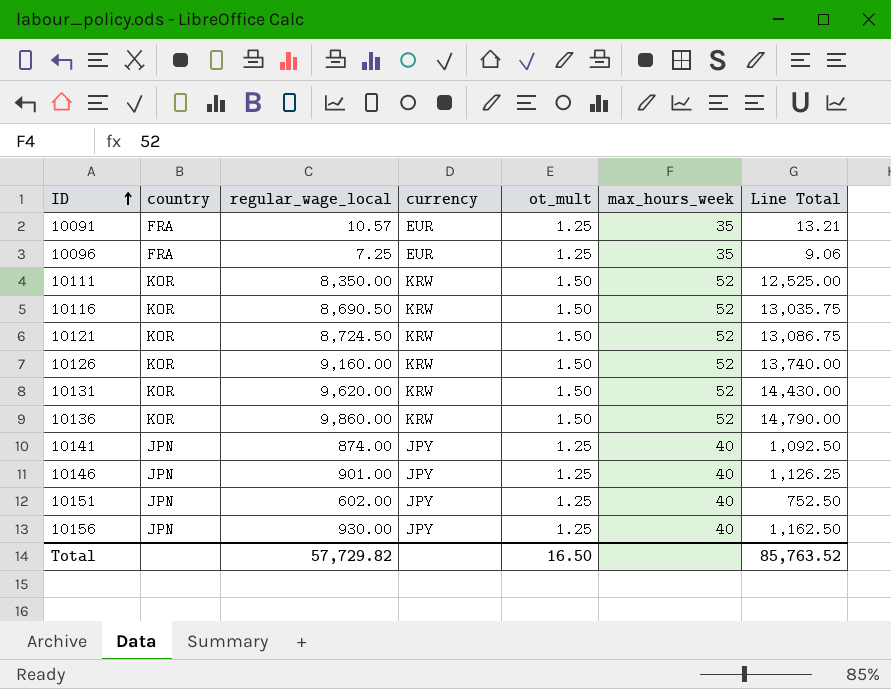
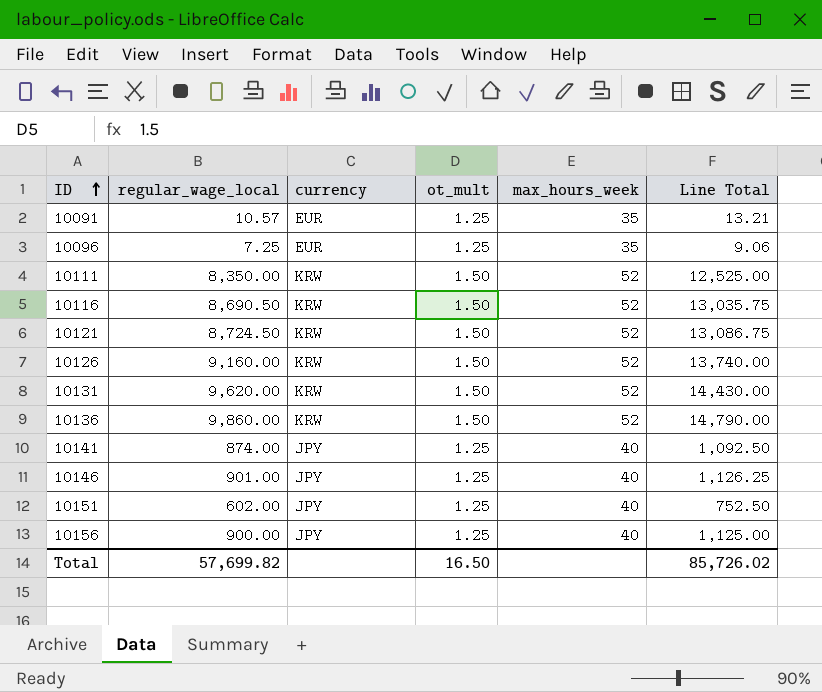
column country | position: 2 -> none
10156 | regular_wage_local: 930.00 -> 900.00
10156 | Line Total: 1,162.50 -> 1,125.00
Total | regular_wage_local: 57,729.82 -> 57,699.82
Total | Line Total: 85,763.52 -> 85,726.02

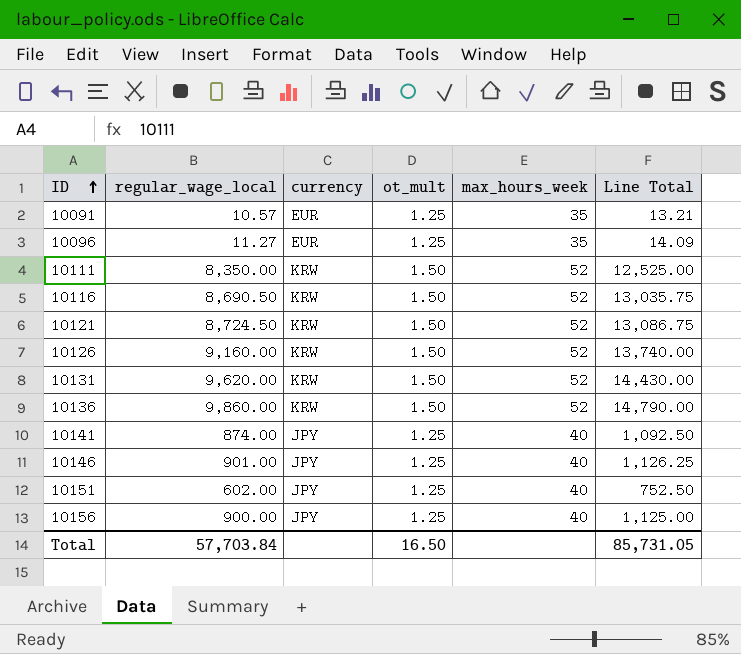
10096 | regular_wage_local: 7.25 -> 11.27
10096 | Line Total: 9.06 -> 14.09
Total | regular_wage_local: 57,699.82 -> 57,703.84
Total | Line Total: 85,726.02 -> 85,731.05

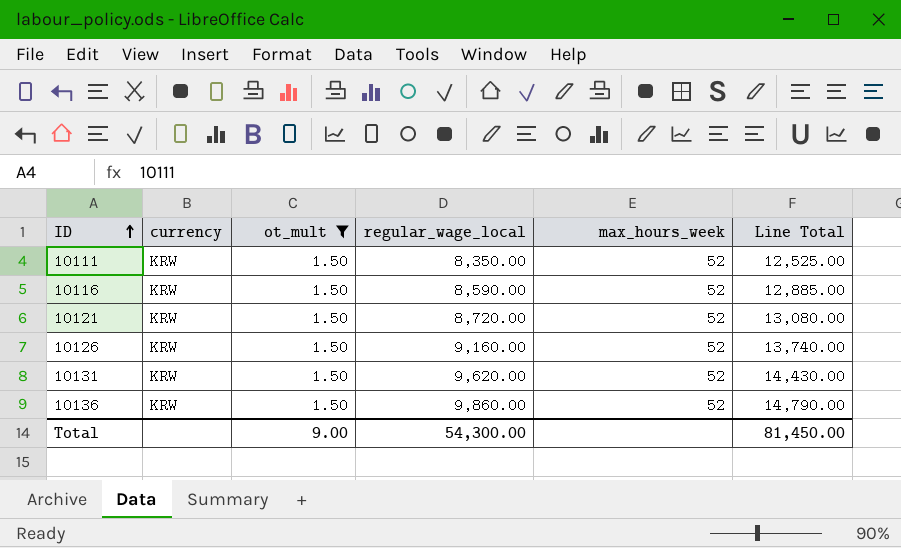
filter: none -> ot_mult = 1.50
column regular_wage_local | position: 2 -> 4
10116 | regular_wage_local: 8,690.50 -> 8,590.00
10116 | Line Total: 13,035.75 -> 12,885.00
10121 | regular_wage_local: 8,724.50 -> 8,720.00
10121 | Line Total: 13,086.75 -> 13,080.00
Total | ot_mult: 16.50 -> 9.00
Total | regular_wage_local: 57,703.84 -> 54,300.00
Total | Line Total: 85,731.05 -> 81,450.00

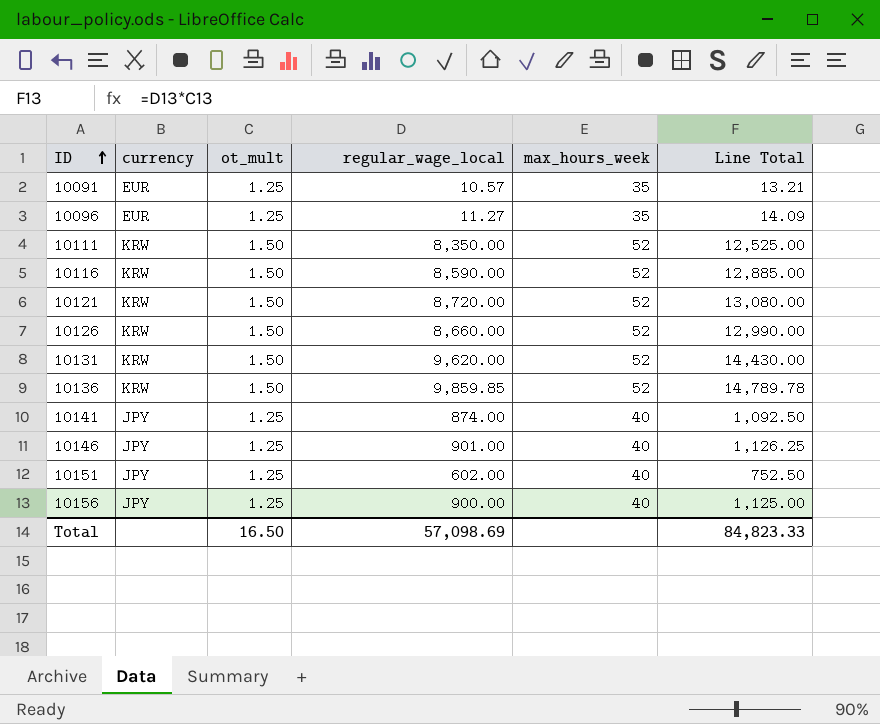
filter: ot_mult = 1.50 -> none
10126 | regular_wage_local: 9,160.00 -> 8,660.00
10126 | Line Total: 13,740.00 -> 12,990.00
10136 | regular_wage_local: 9,860.00 -> 9,859.85
10136 | Line Total: 14,790.00 -> 14,789.78
Total | ot_mult: 9.00 -> 16.50
Total | regular_wage_local: 54,300.00 -> 57,098.69
Total | Line Total: 81,450.00 -> 84,823.33

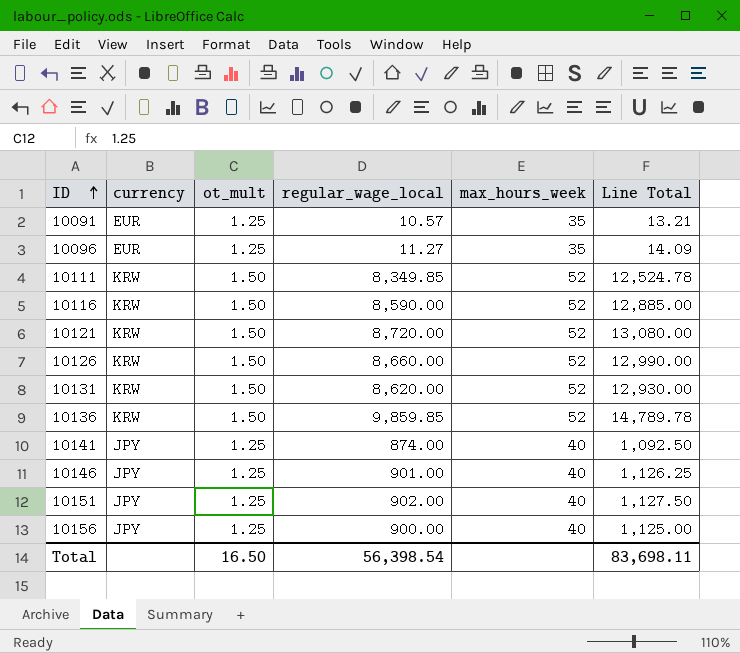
10111 | regular_wage_local: 8,350.00 -> 8,349.85
10111 | Line Total: 12,525.00 -> 12,524.78
10131 | regular_wage_local: 9,620.00 -> 8,620.00
10131 | Line Total: 14,430.00 -> 12,930.00
10151 | regular_wage_local: 602.00 -> 902.00
10151 | Line Total: 752.50 -> 1,127.50
Total | regular_wage_local: 57,098.69 -> 56,398.54
Total | Line Total: 84,823.33 -> 83,698.11

